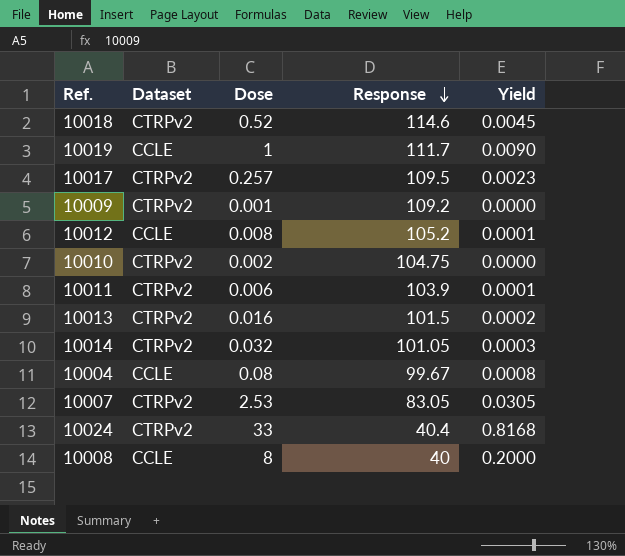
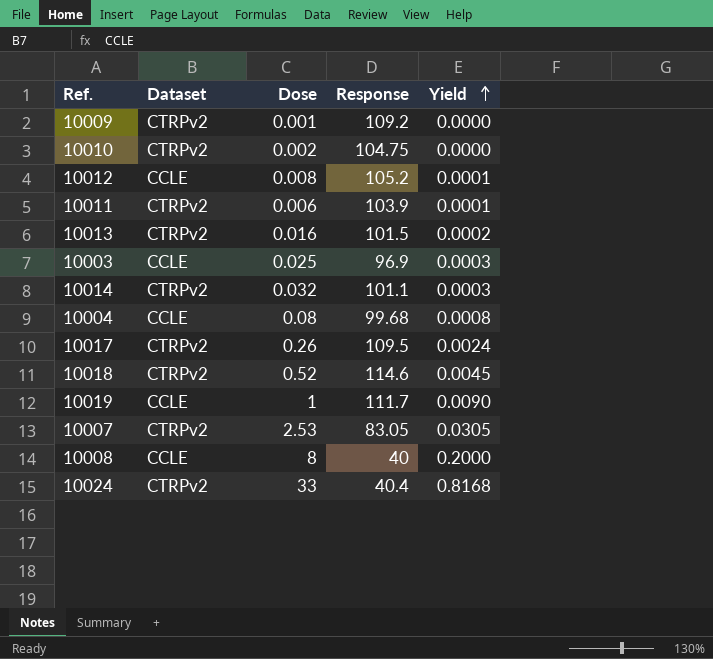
row order: Response descending -> Yield ascending
row 10003: none -> CCLE | 0.025 | 96.9 | 0.0003
10014 | Response: 101.05 -> 101.1
10004 | Response: 99.67 -> 99.68
10017 | Dose: 0.257 -> 0.26
10017 | Yield: 0.0023 -> 0.0024

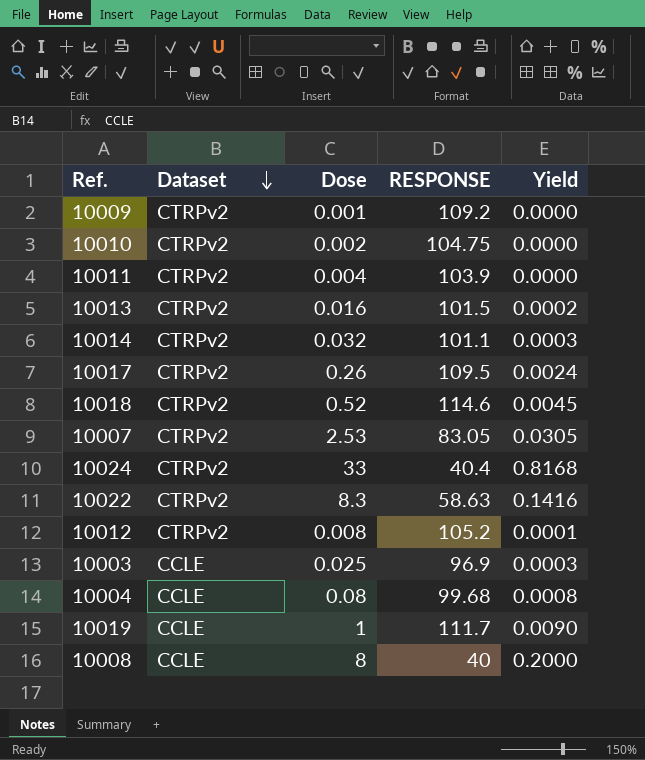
row order: Yield ascending -> Dataset descending
column name: Response -> RESPONSE
10011 | Dose: 0.006 -> 0.004
10011 | Yield: 0.0001 -> 0.0000
row 10022: none -> CTRPv2 | 8.3 | 58.63 | 0.1416
10012 | Dataset: CCLE -> CTRPv2

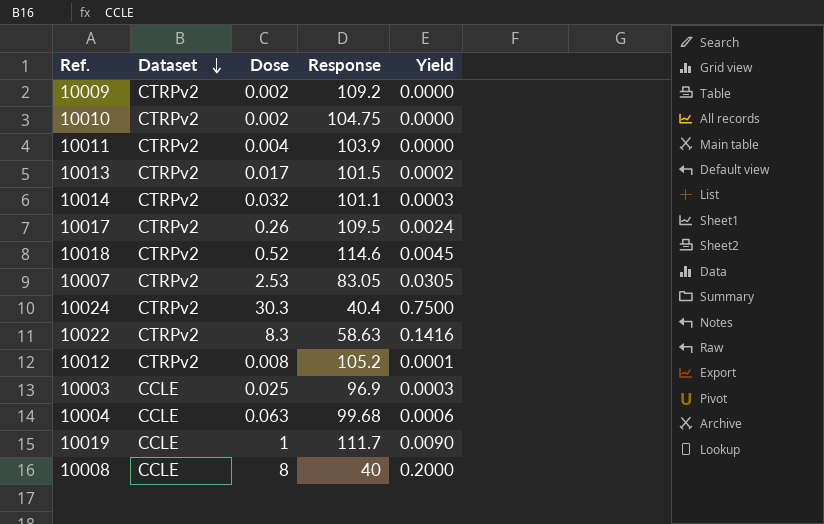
column name: RESPONSE -> Response
10009 | Dose: 0.001 -> 0.002
10013 | Dose: 0.016 -> 0.017
10024 | Dose: 33 -> 30.3
10024 | Yield: 0.8168 -> 0.7500
10004 | Dose: 0.08 -> 0.063
10004 | Yield: 0.0008 -> 0.0006

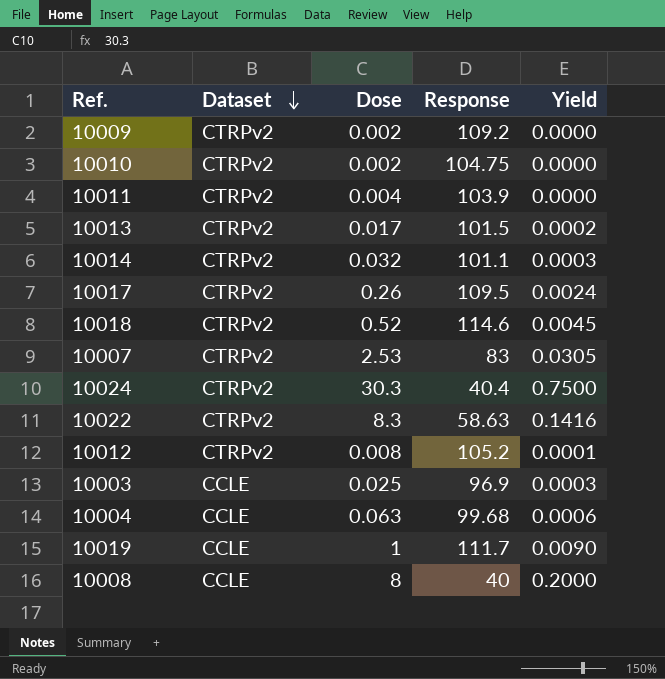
10007 | Response: 83.05 -> 83

